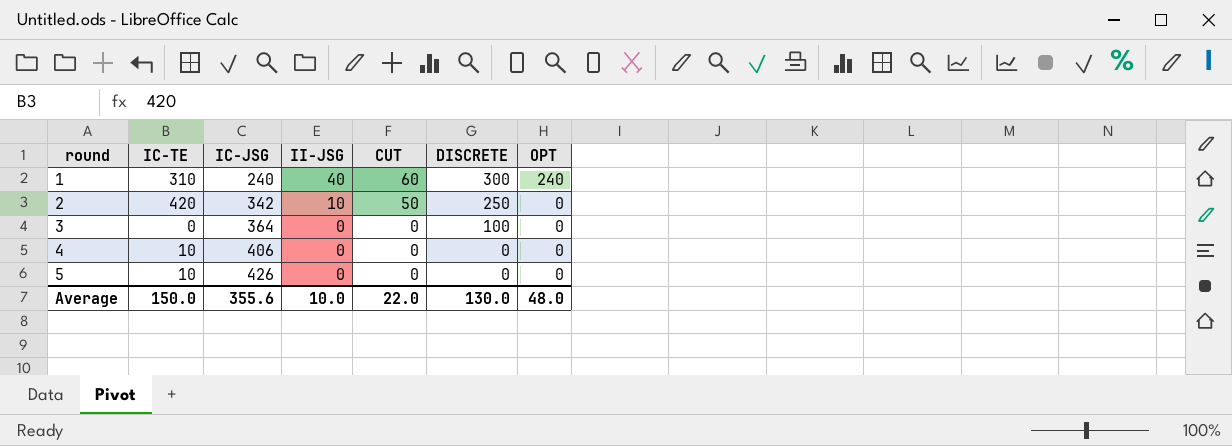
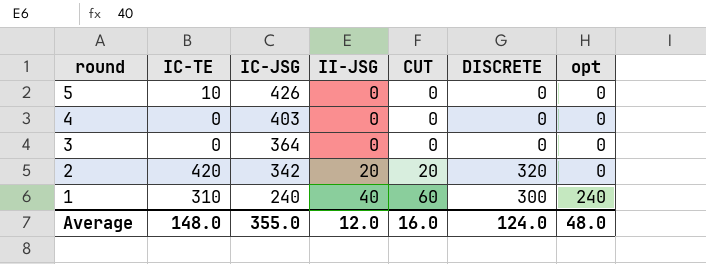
row order: round ascending -> round descending
column name: OPT -> opt
4 | IC-TE: 10 -> 0
4 | IC-JSG: 406 -> 403
3 | DISCRETE: 100 -> 0
2 | II-JSG: 10 -> 20
2 | CUT: 50 -> 20
2 | DISCRETE: 250 -> 320
Average | IC-TE: 150.0 -> 148.0
Average | IC-JSG: 355.6 -> 355.0
Average | II-JSG: 10.0 -> 12.0
Average | CUT: 22.0 -> 16.0
Average | DISCRETE: 130.0 -> 124.0

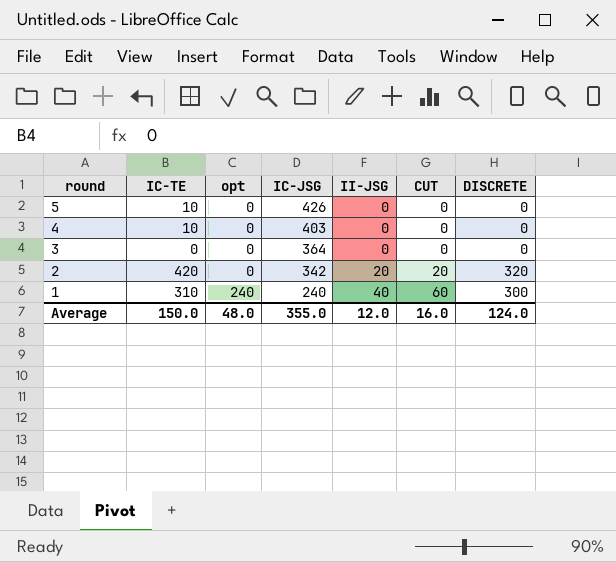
column opt | position: 7 -> 3
4 | IC-TE: 0 -> 10
Average | IC-TE: 148.0 -> 150.0

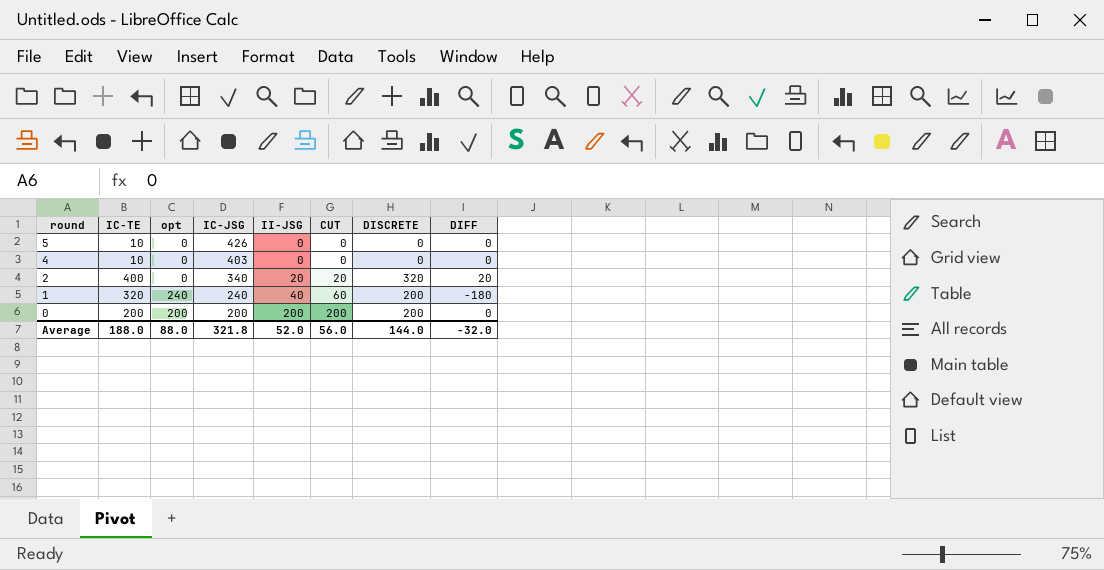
column DIFF | formula: none -> [CUT] - [opt]
row 3: 0 | 0 | 364 | 0 | 0 | 0 -> none
2 | IC-TE: 420 -> 400
2 | IC-JSG: 342 -> 340
1 | IC-TE: 310 -> 320
1 | DISCRETE: 300 -> 200
row 0: none -> 200 | 200 | 200 | 200 | 200 | 200 | 0
Average | IC-TE: 150.0 -> 188.0
Average | opt: 48.0 -> 88.0
Average | IC-JSG: 355.0 -> 321.8
Average | II-JSG: 12.0 -> 52.0
Average | CUT: 16.0 -> 56.0
Average | DISCRETE: 124.0 -> 144.0

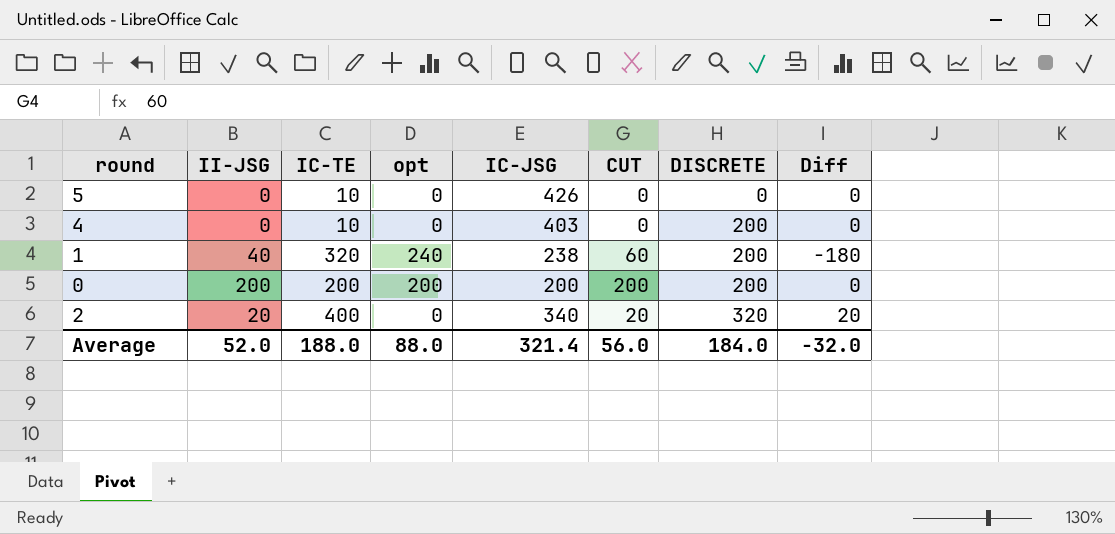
row order: round descending -> DISCRETE ascending
column II-JSG | position: 5 -> 2
column name: DIFF -> Diff
4 | DISCRETE: 0 -> 200
1 | IC-JSG: 240 -> 238
Average | IC-JSG: 321.8 -> 321.4
Average | DISCRETE: 144.0 -> 184.0

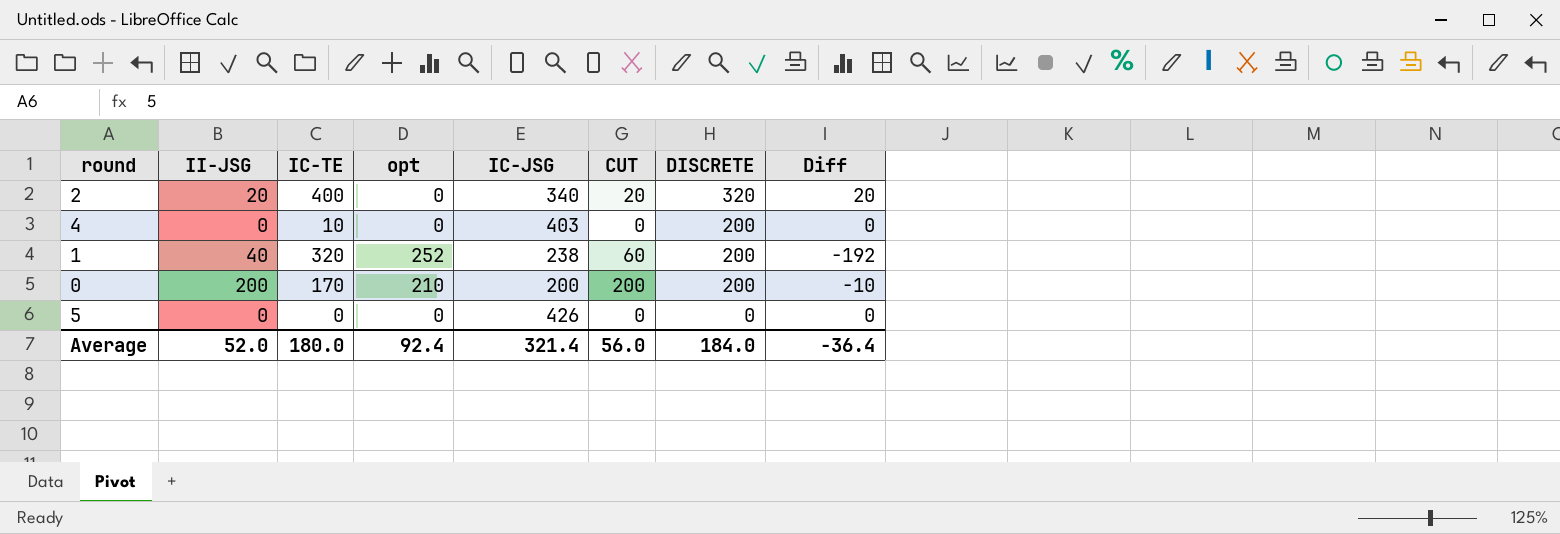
row order: DISCRETE ascending -> DISCRETE descending
1 | opt: 240 -> 252
1 | Diff: -180 -> -192
0 | IC-TE: 200 -> 170
0 | opt: 200 -> 210
0 | Diff: 0 -> -10
5 | IC-TE: 10 -> 0
Average | IC-TE: 188.0 -> 180.0
Average | opt: 88.0 -> 92.4
Average | Diff: -32.0 -> -36.4

